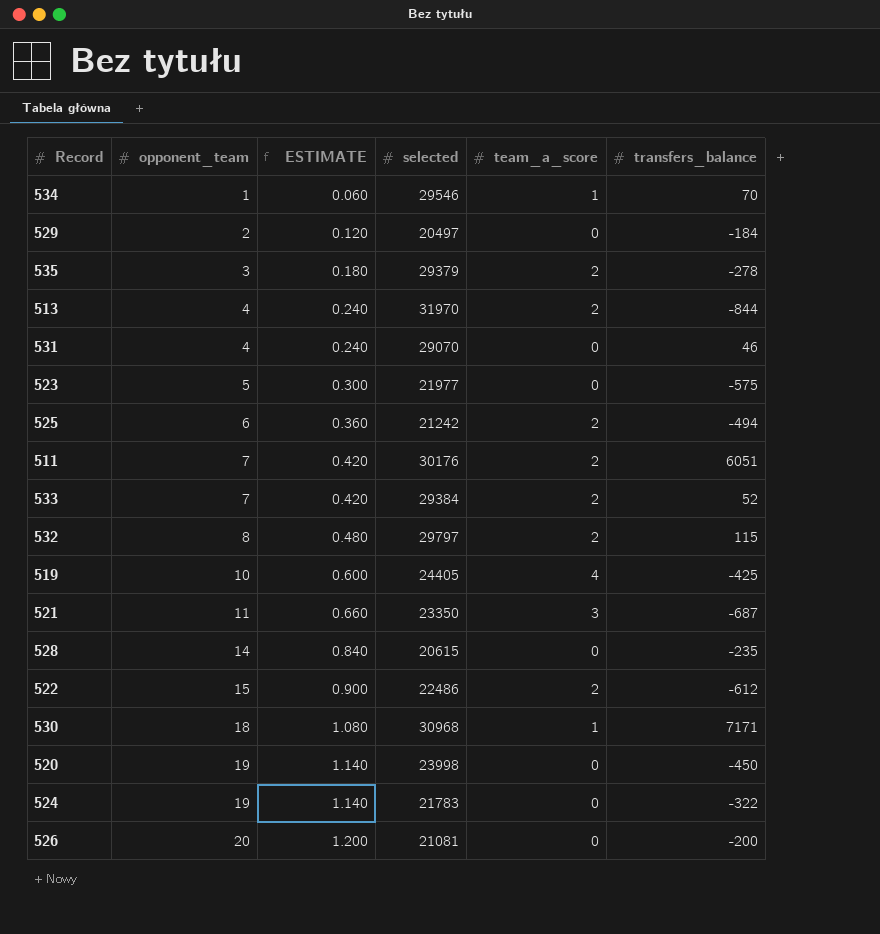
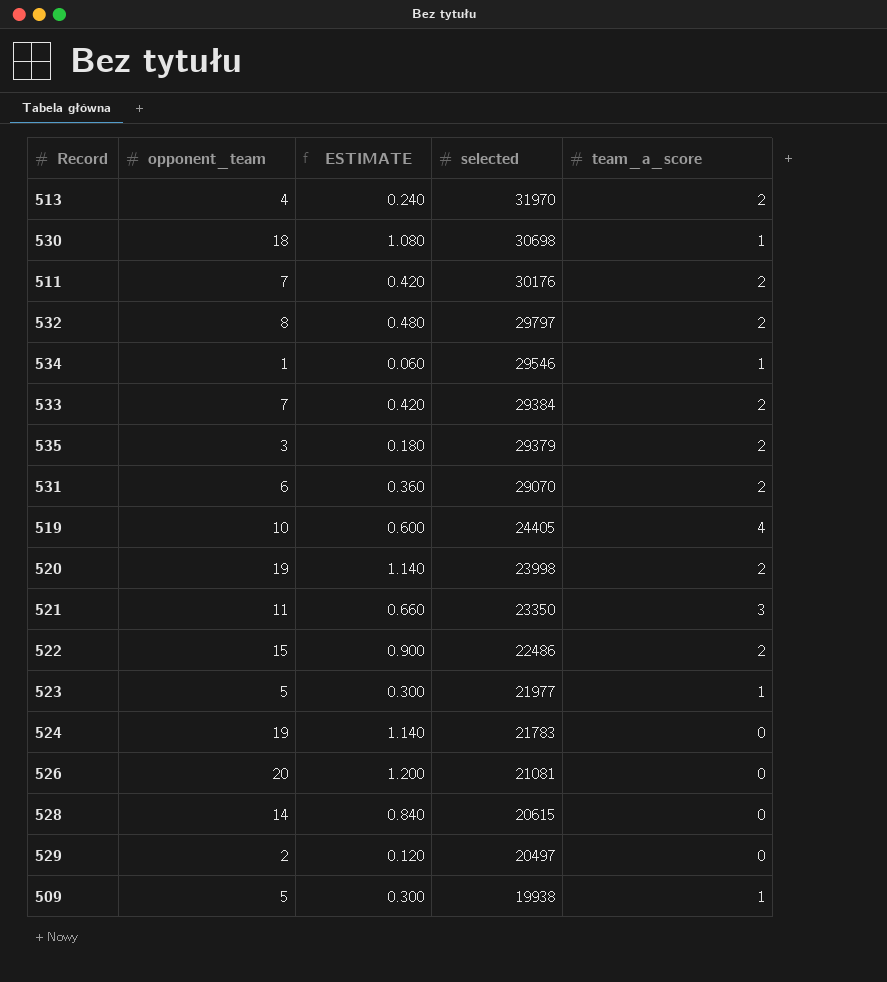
row order: opponent_team ascending -> selected descending
column transfers_balance | position: 6 -> none
row 525: 6 | 0.360 | 21242 | 2 | -494 -> none
530 | selected: 30968 -> 30698
531 | opponent_team: 4 -> 6
531 | ESTIMATE: 0.240 -> 0.360
531 | team_a_score: 0 -> 2
520 | team_a_score: 0 -> 2
523 | team_a_score: 0 -> 1
row 509: none -> 5 | 0.300 | 19938 | 1

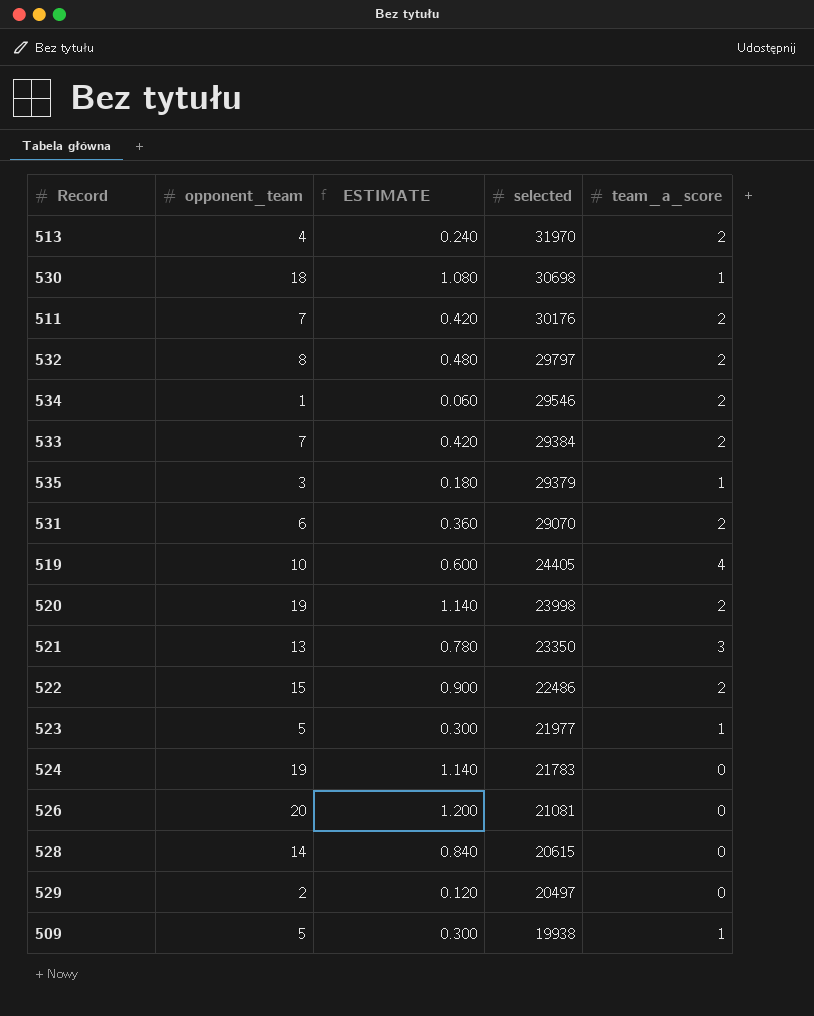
534 | team_a_score: 1 -> 2
535 | team_a_score: 2 -> 1
521 | opponent_team: 11 -> 13
521 | ESTIMATE: 0.660 -> 0.780

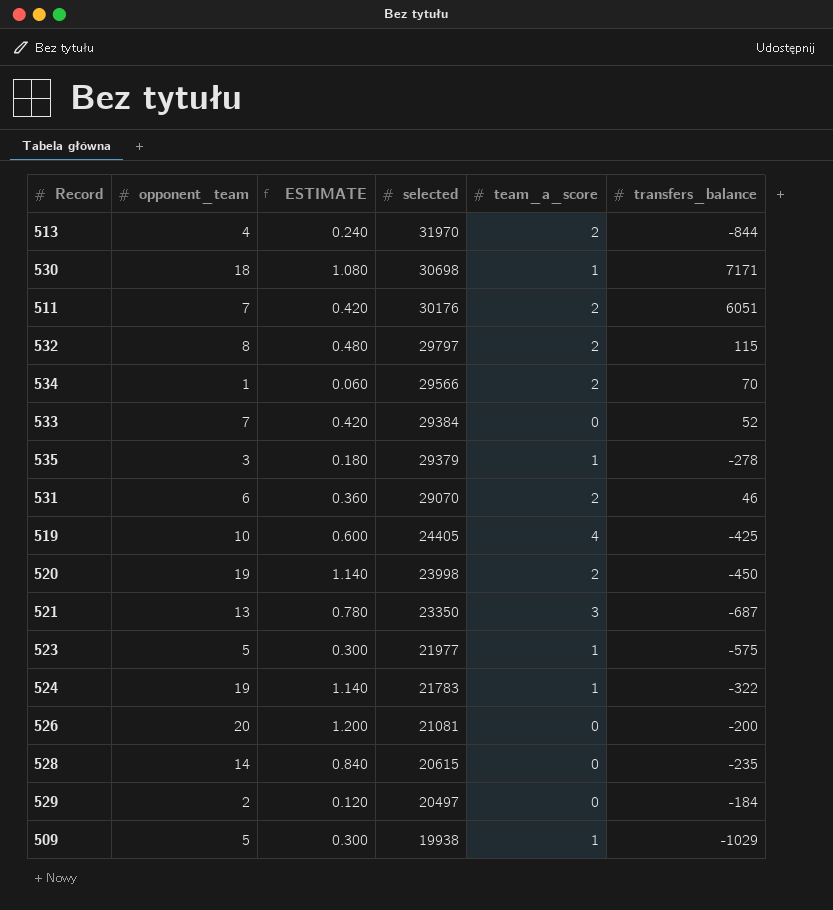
column transfers_balance | position: none -> 6
row 522: 15 | 0.900 | 22486 | 2 -> none
534 | selected: 29546 -> 29566
533 | team_a_score: 2 -> 0
524 | team_a_score: 0 -> 1

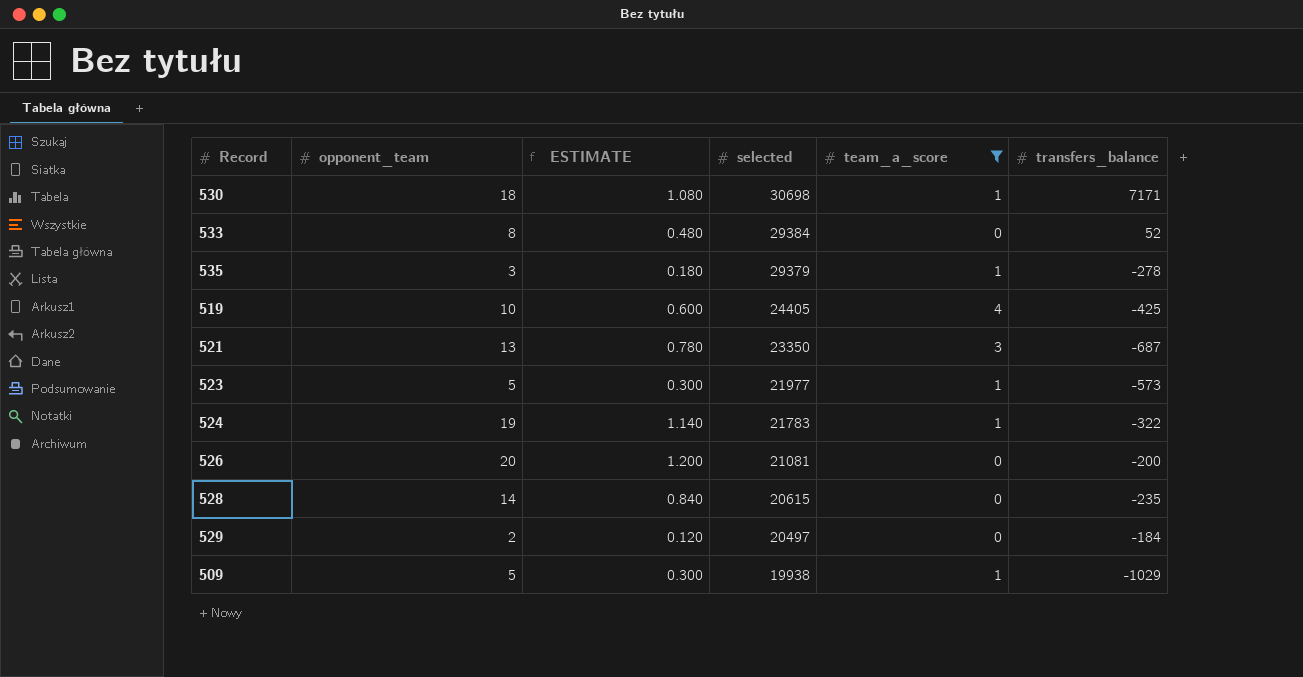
filter: none -> team_a_score != 2
533 | opponent_team: 7 -> 8
533 | ESTIMATE: 0.420 -> 0.480
523 | transfers_balance: -575 -> -573

